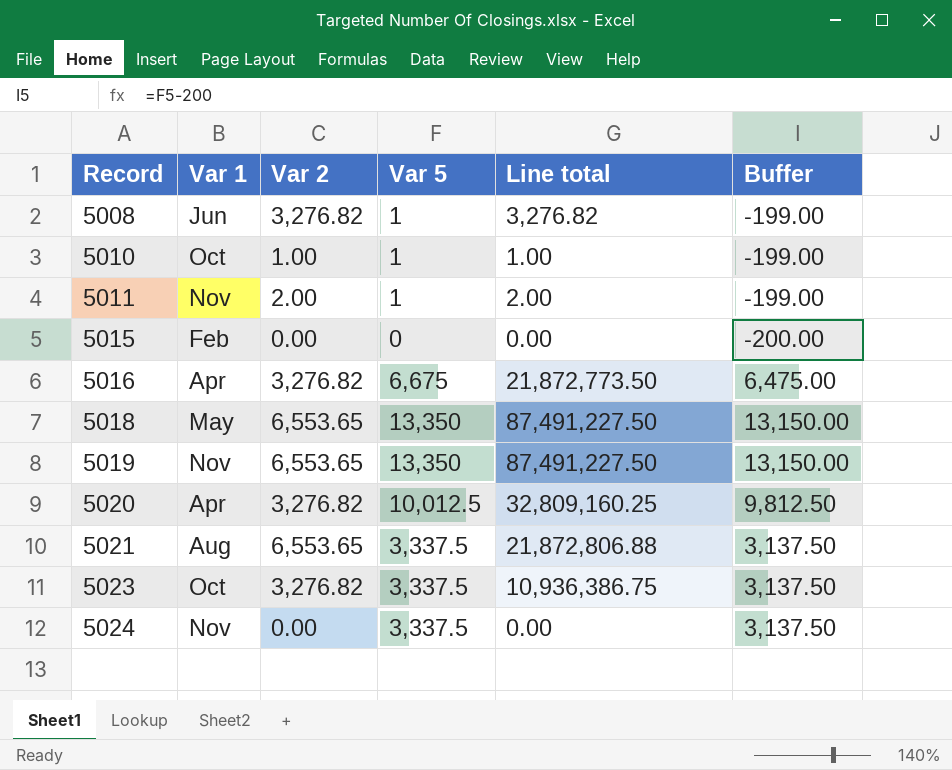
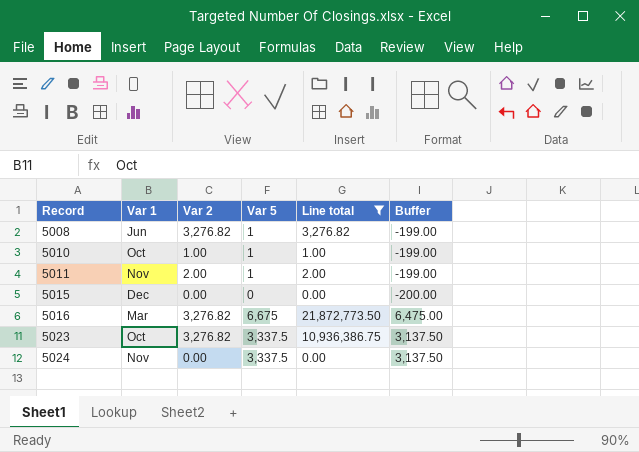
filter: none -> Line total <= 21,872,773.50
5015 | Var 1: Feb -> Dec
5016 | Var 1: Apr -> Mar

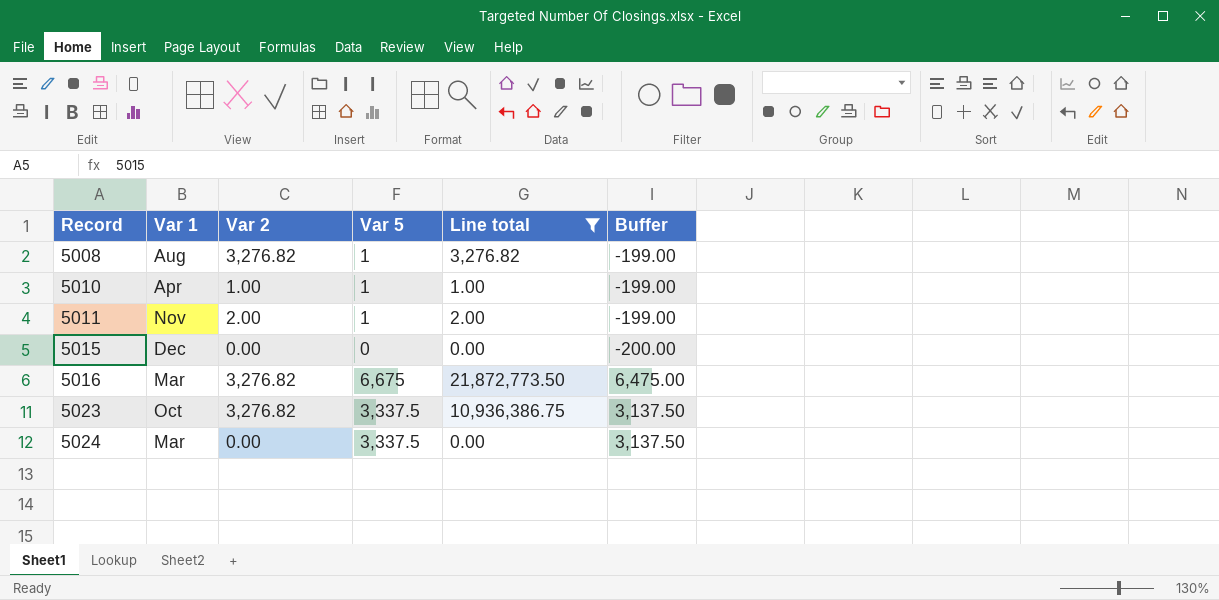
5008 | Var 1: Jun -> Aug
5010 | Var 1: Oct -> Apr
5024 | Var 1: Nov -> Mar

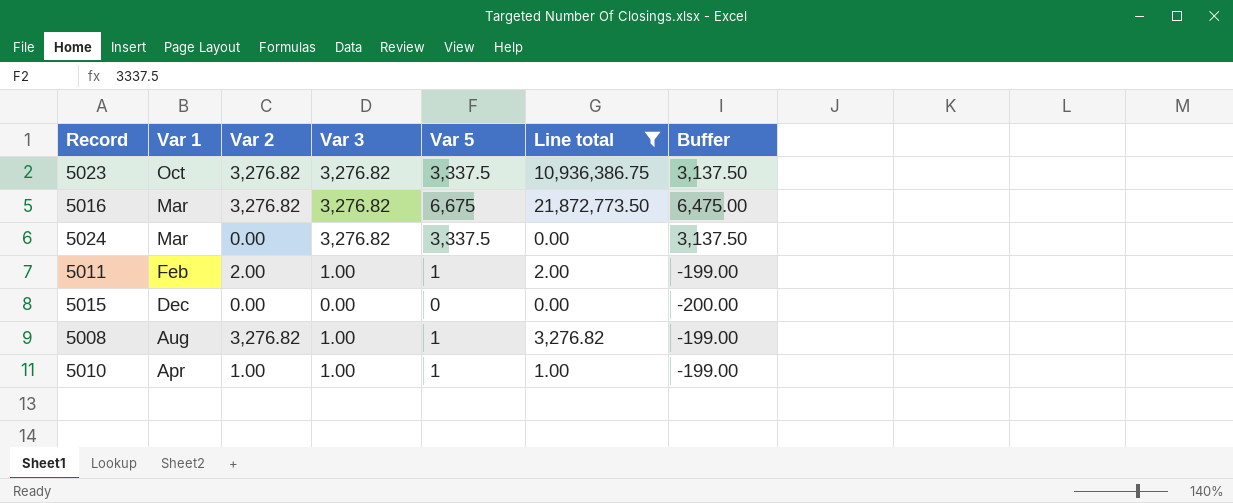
row order: Record ascending -> Var 1 descending
column Var 3 | position: none -> 4
5011 | Var 1: Nov -> Feb

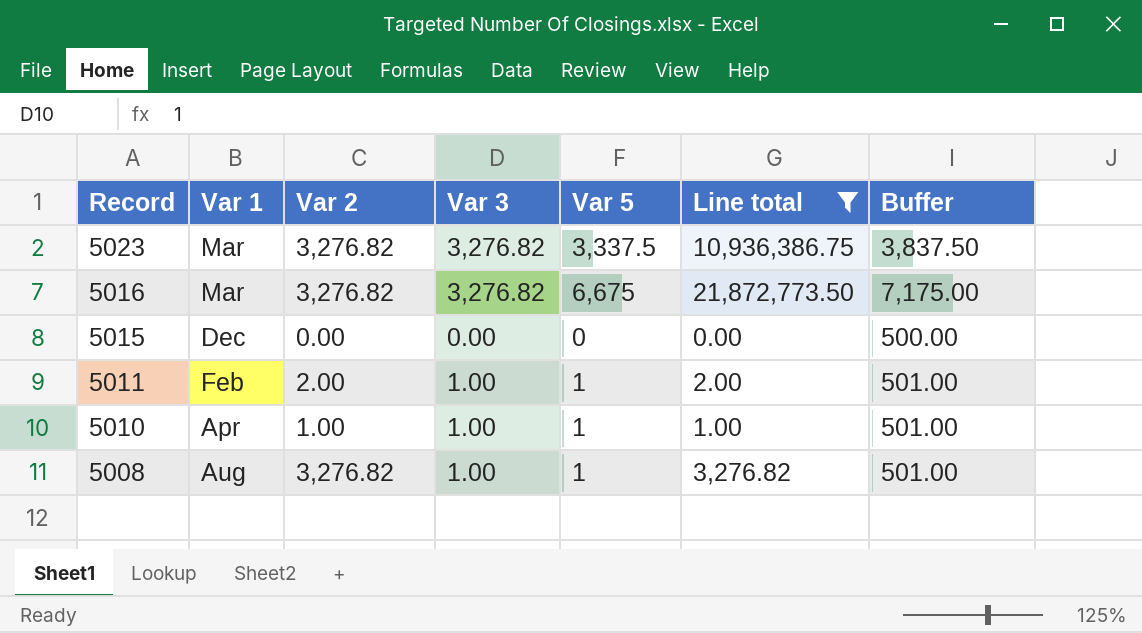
row order: Var 1 descending -> Record descending
column Buffer | formula: [Var 5] - 200 -> [Var 5] + 500
row 5024: Mar | 0.00 | 3,276.82 | 3,337.5 | 0.00 | 3,137.50 -> none
5023 | Var 1: Oct -> Mar

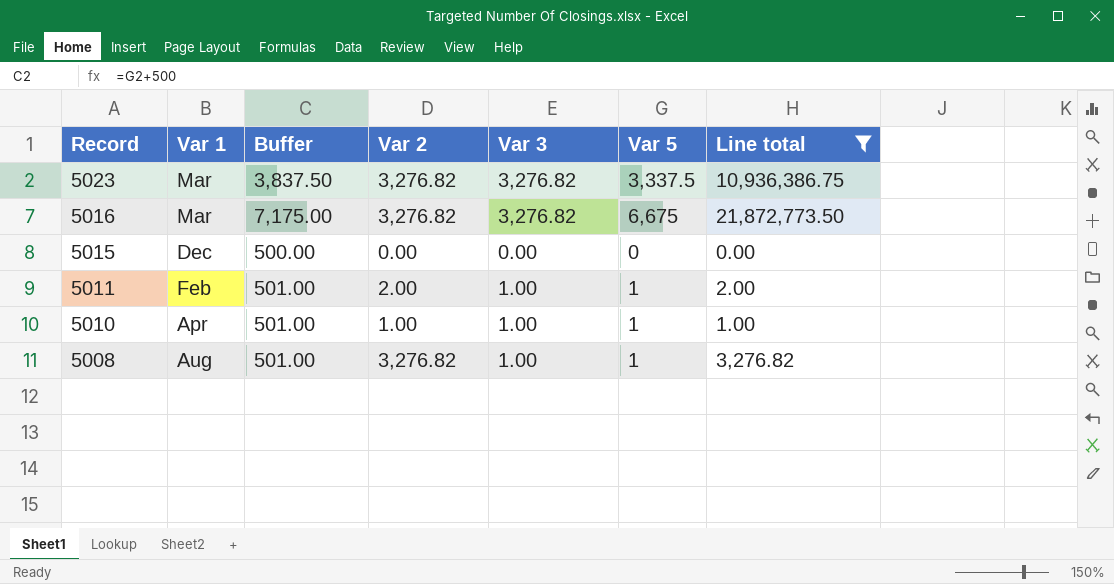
column Buffer | position: 7 -> 3

